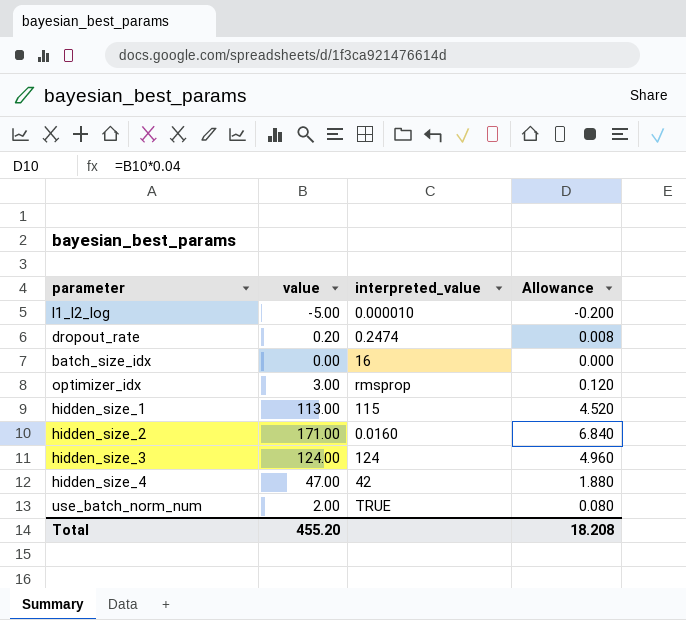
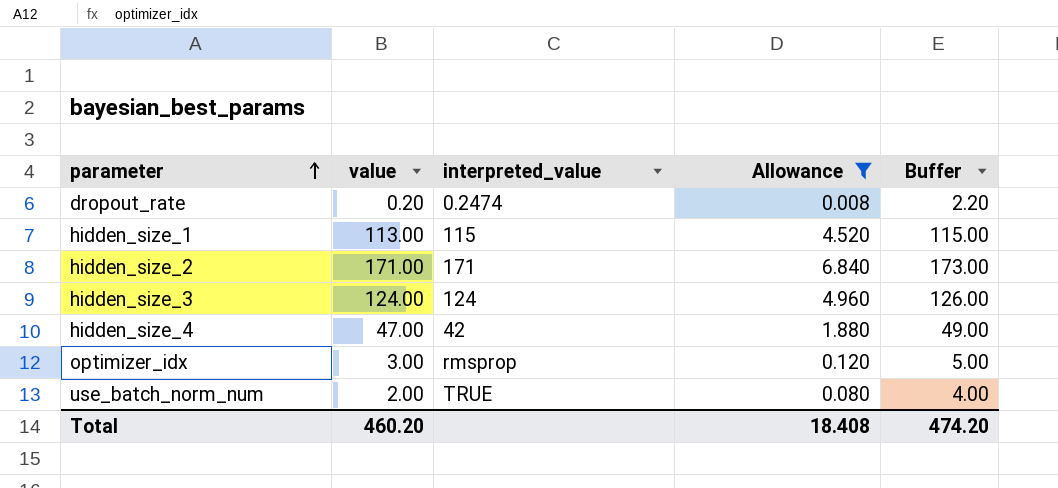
filter: none -> Allowance >= 0.008
row order: none -> parameter ascending
column Buffer | formula: none -> [value] + 2
hidden_size_2 | interpreted_value: 0.0160 -> 171
Total | value: 455.20 -> 460.20
Total | Allowance: 18.208 -> 18.408

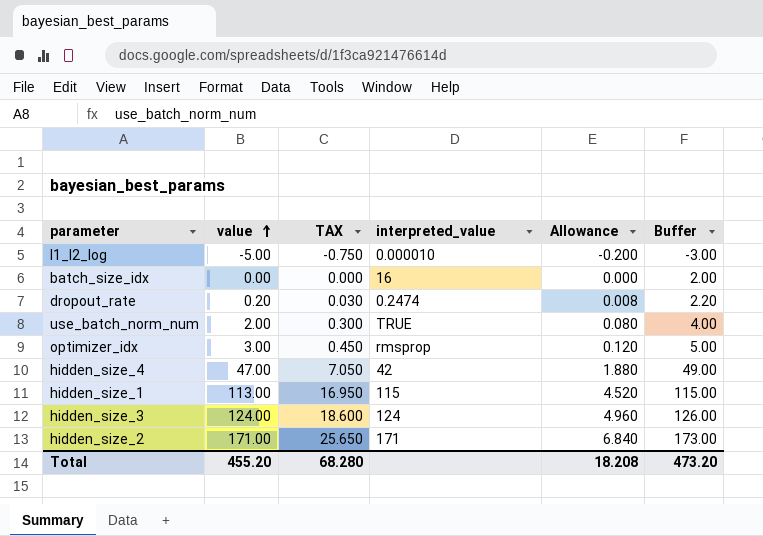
filter: Allowance >= 0.008 -> none
row order: parameter ascending -> value ascending
column TAX | formula: none -> [value] * 0.15
Total | value: 460.20 -> 455.20
Total | Allowance: 18.408 -> 18.208
Total | Buffer: 474.20 -> 473.20

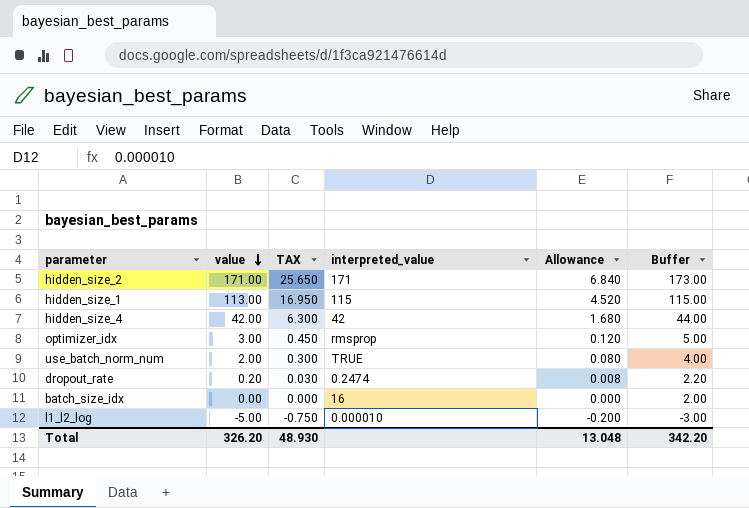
row order: value ascending -> value descending
row hidden_size_3: 124.00 | 18.600 | 124 | 4.960 | 126.00 -> none
hidden_size_4 | value: 47.00 -> 42.00
hidden_size_4 | TAX: 7.050 -> 6.300
hidden_size_4 | Allowance: 1.880 -> 1.680
hidden_size_4 | Buffer: 49.00 -> 44.00
Total | value: 455.20 -> 326.20
Total | TAX: 68.280 -> 48.930
Total | Allowance: 18.208 -> 13.048
Total | Buffer: 473.20 -> 342.20

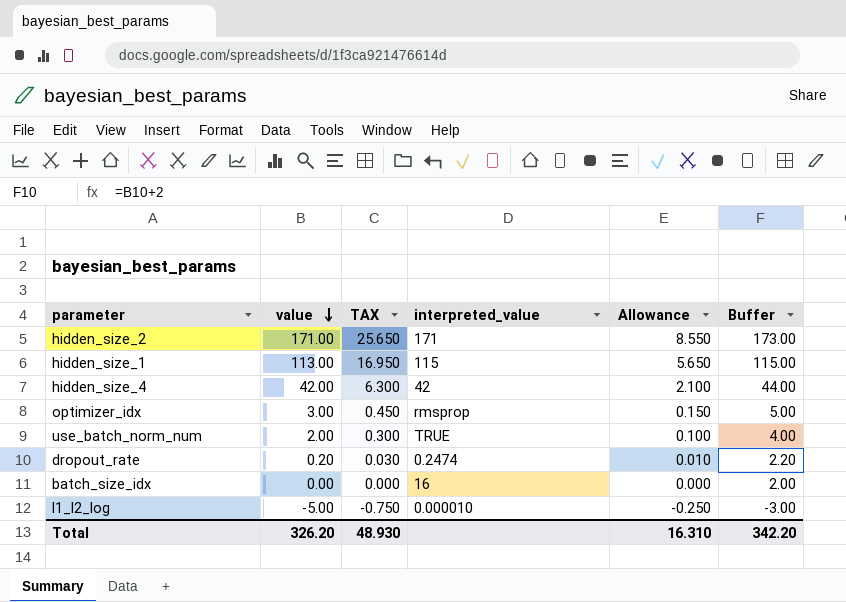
column Allowance | formula: [value] * 0.04 -> [value] * 0.05
Total | Allowance: 13.048 -> 16.310

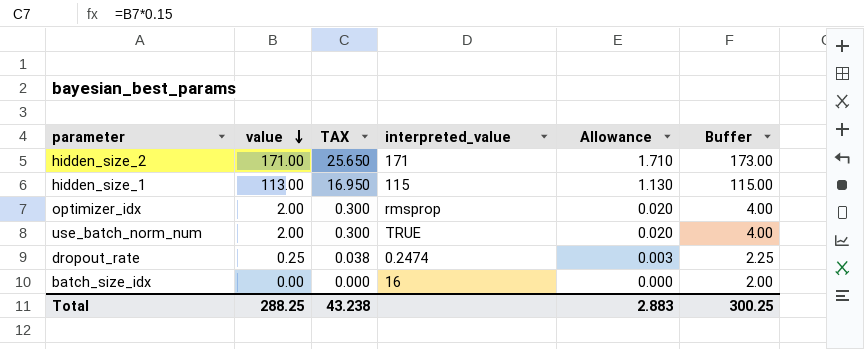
column Allowance | formula: [value] * 0.05 -> [value] * 0.01
row hidden_size_4: 42.00 | 6.300 | 42 | 2.100 | 44.00 -> none
row l1_l2_log: -5.00 | -0.750 | 0.000010 | -0.250 | -3.00 -> none
optimizer_idx | value: 3.00 -> 2.00
optimizer_idx | TAX: 0.450 -> 0.300
optimizer_idx | Buffer: 5.00 -> 4.00
dropout_rate | value: 0.20 -> 0.25
dropout_rate | TAX: 0.030 -> 0.038
dropout_rate | Buffer: 2.20 -> 2.25
Total | value: 326.20 -> 288.25
Total | TAX: 48.930 -> 43.238
Total | Allowance: 16.310 -> 2.883
Total | Buffer: 342.20 -> 300.25

